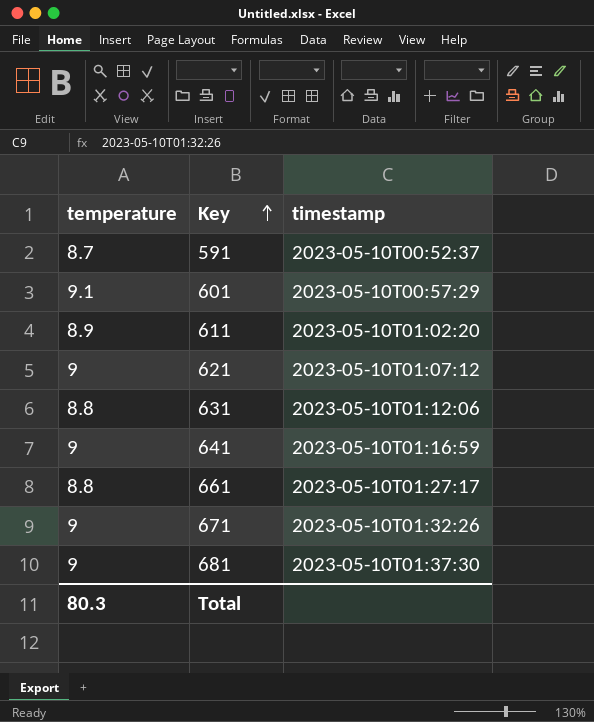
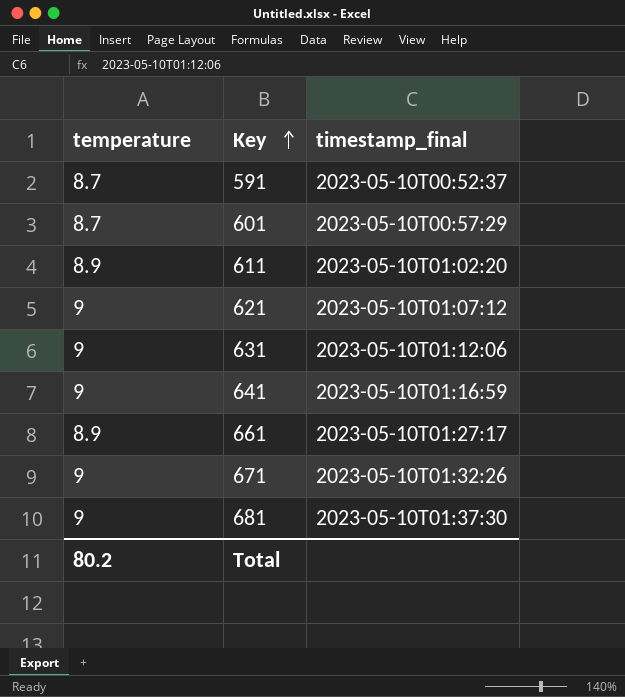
column name: timestamp -> timestamp_final
601 | temperature: 9.1 -> 8.7
631 | temperature: 8.8 -> 9
661 | temperature: 8.8 -> 8.9
Total | temperature: 80.3 -> 80.2

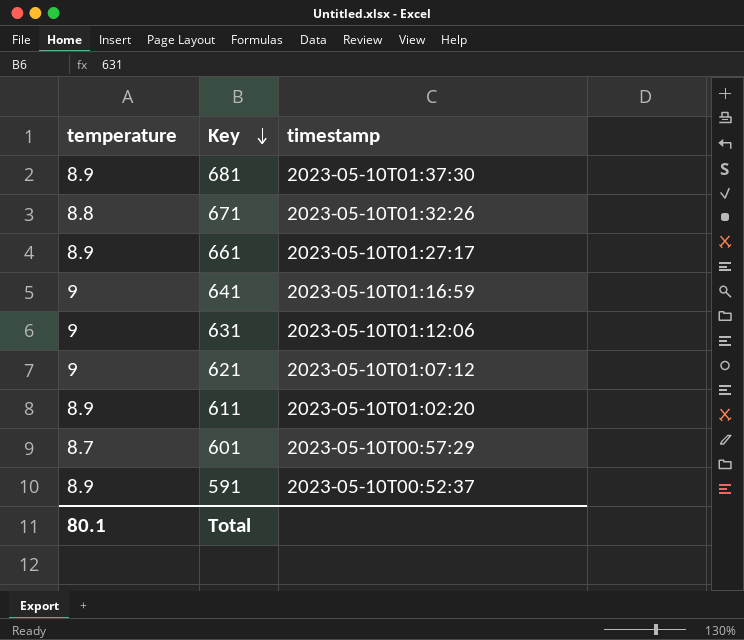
row order: Key ascending -> Key descending
column name: timestamp_final -> timestamp
681 | temperature: 9 -> 8.9
671 | temperature: 9 -> 8.8
591 | temperature: 8.7 -> 8.9
Total | temperature: 80.2 -> 80.1

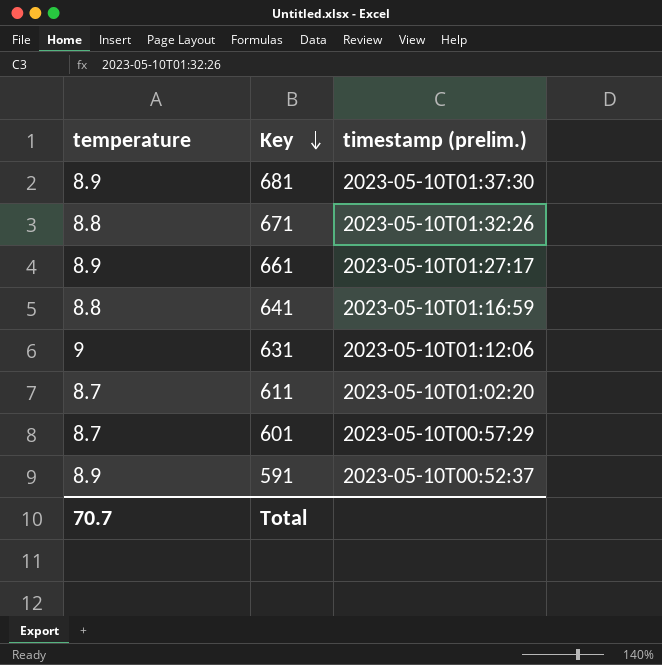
column name: timestamp -> timestamp (prelim.)
row 621: 9 | 2023-05-10T01:07:12 -> none
641 | temperature: 9 -> 8.8
611 | temperature: 8.9 -> 8.7
Total | temperature: 80.1 -> 70.7

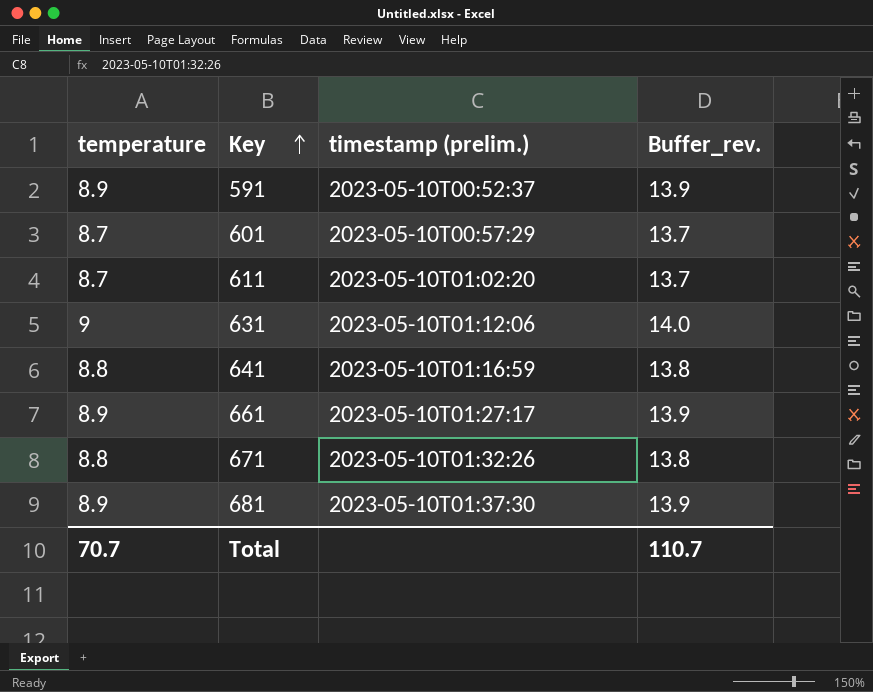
row order: Key descending -> Key ascending
column Buffer_rev. | formula: none -> [temperature] + 5

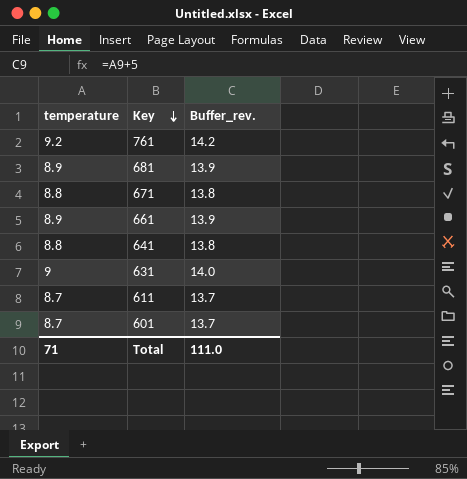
row order: Key ascending -> Key descending
column timestamp (prelim.) | position: 3 -> none
row 591: 8.9 | 2023-05-10T00:52:37 | 13.9 -> none
row 761: none -> 9.2 | 14.2
Total | temperature: 70.7 -> 71
Total | Buffer_rev.: 110.7 -> 111.0

